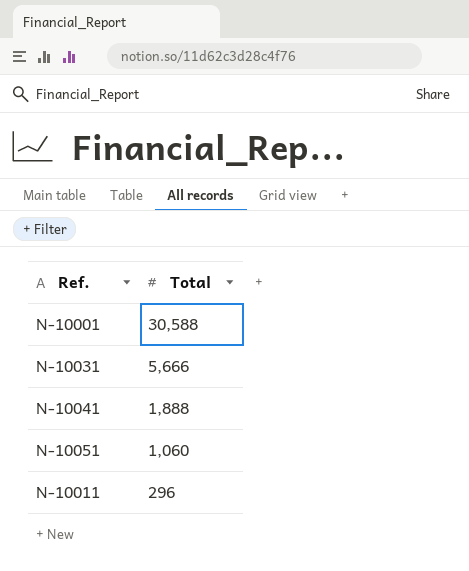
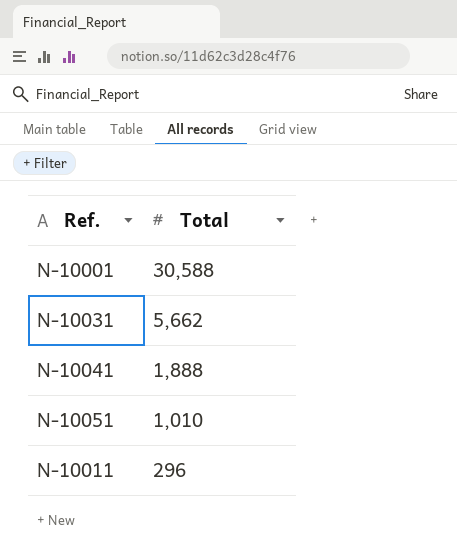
N-10031 | Total: 5,666 -> 5,662
N-10051 | Total: 1,060 -> 1,010

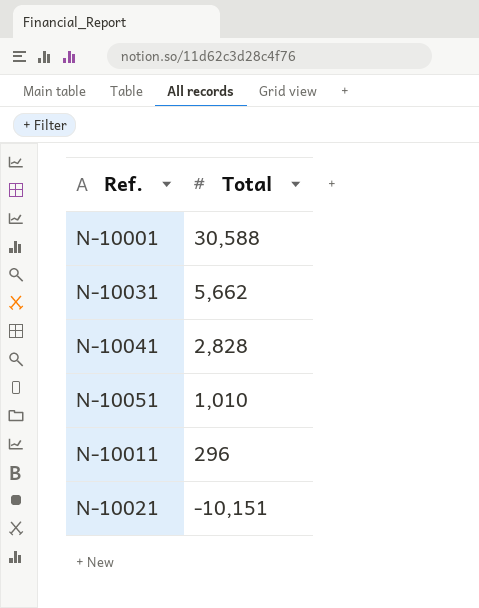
N-10041 | Total: 1,888 -> 2,828
row N-10021: none -> -10,151

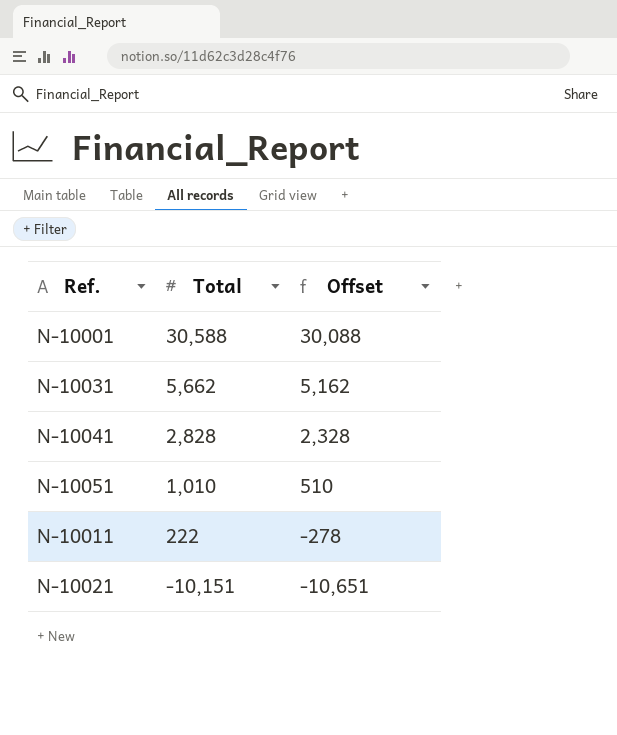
column Offset | formula: none -> [Total] - 500
N-10011 | Total: 296 -> 222

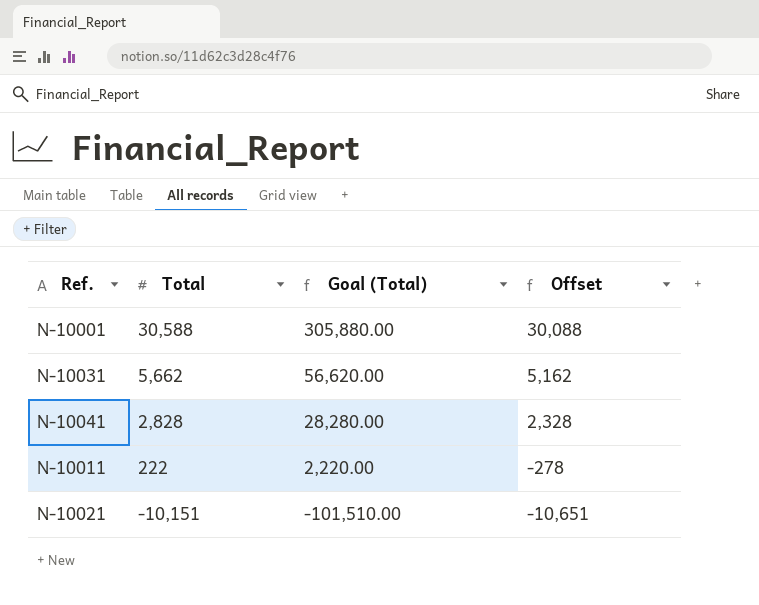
column Goal (Total) | formula: none -> [Total] * 10
row N-10051: 1,010 | 510 -> none

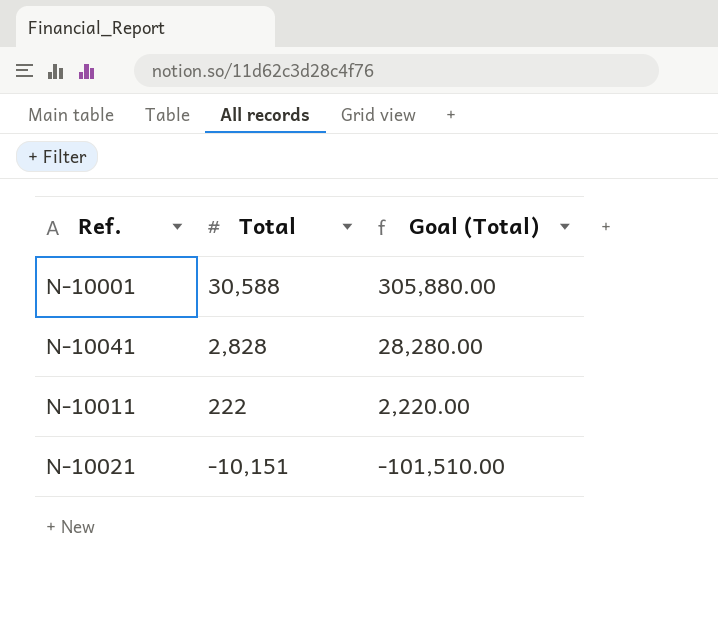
column Offset | formula: [Total] - 500 -> none
row N-10031: 5,662 | 56,620.00 | 5,162 -> none

